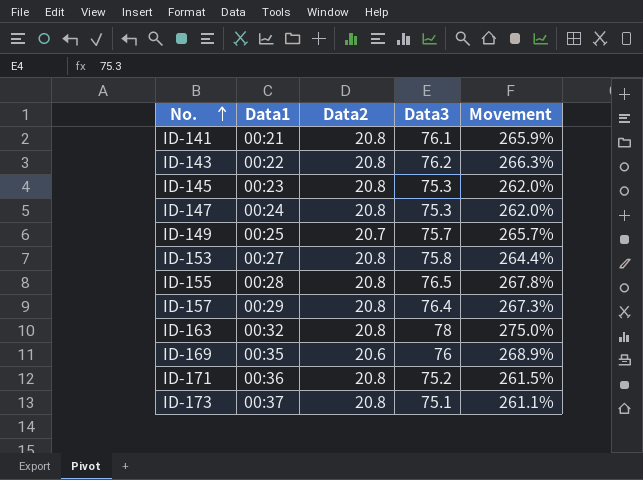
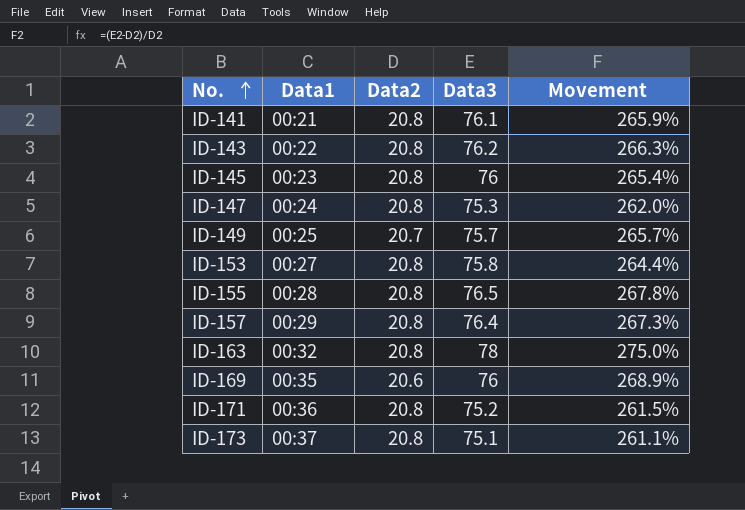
ID-145 | Data3: 75.3 -> 76
ID-145 | Movement: 262.0% -> 265.4%

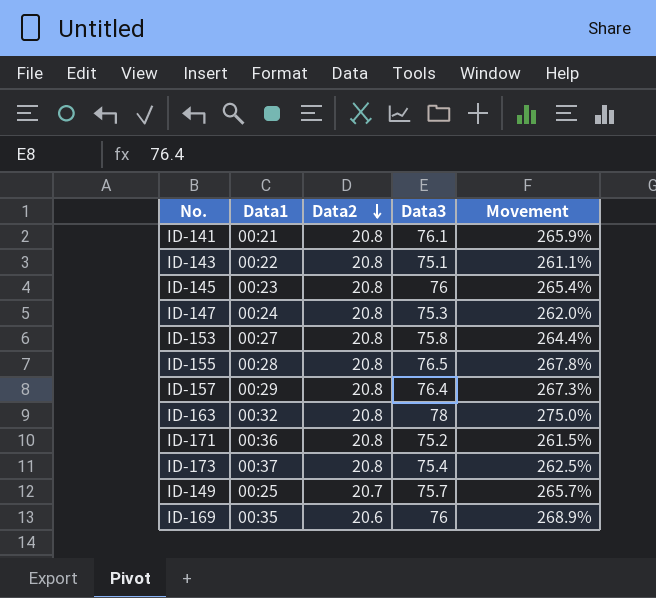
row order: No. ascending -> Data2 descending
ID-143 | Data3: 76.2 -> 75.1
ID-143 | Movement: 266.3% -> 261.1%
ID-173 | Data3: 75.1 -> 75.4
ID-173 | Movement: 261.1% -> 262.5%

